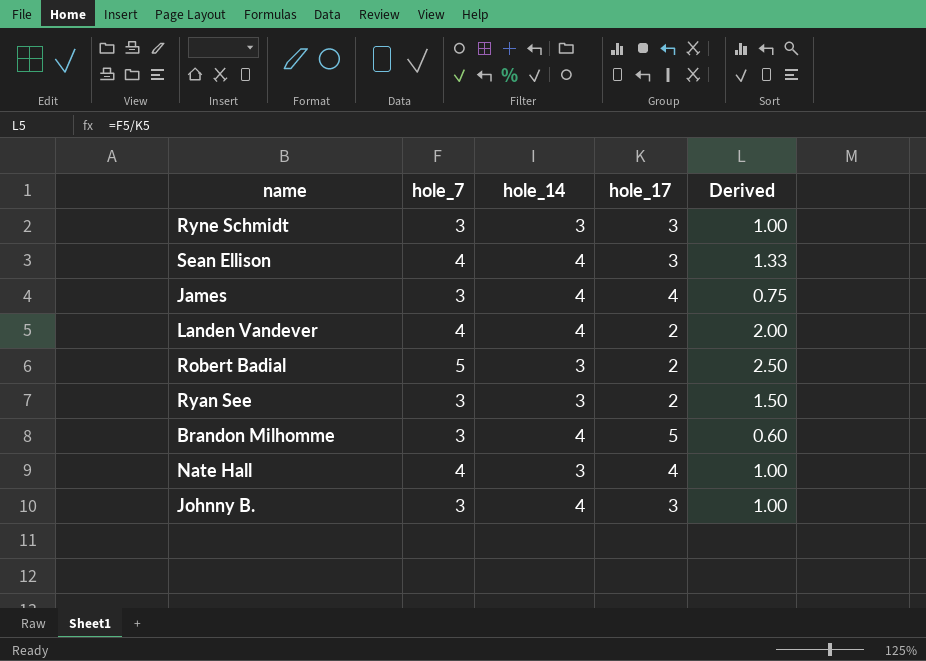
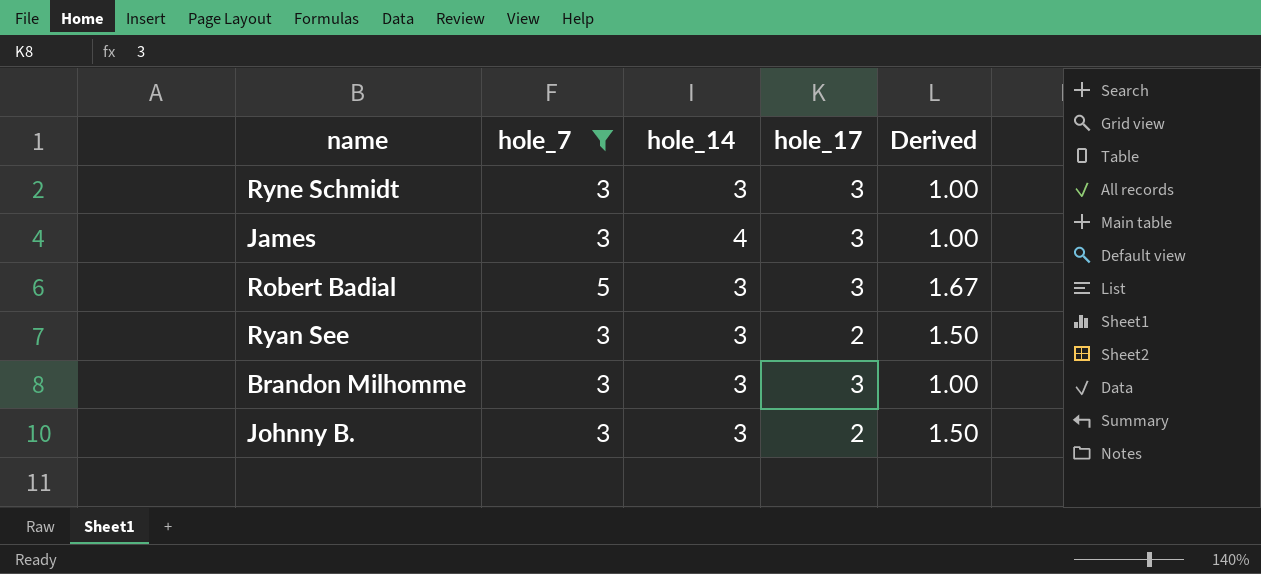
filter: none -> hole_7 != 4
James | hole_17: 4 -> 3
James | Derived: 0.75 -> 1.00
Robert Badial | hole_17: 2 -> 3
Robert Badial | Derived: 2.50 -> 1.67
Brandon Milhomme | hole_14: 4 -> 3
Brandon Milhomme | hole_17: 5 -> 3
Brandon Milhomme | Derived: 0.60 -> 1.00
Johnny B. | hole_14: 4 -> 3
Johnny B. | hole_17: 3 -> 2
Johnny B. | Derived: 1.00 -> 1.50

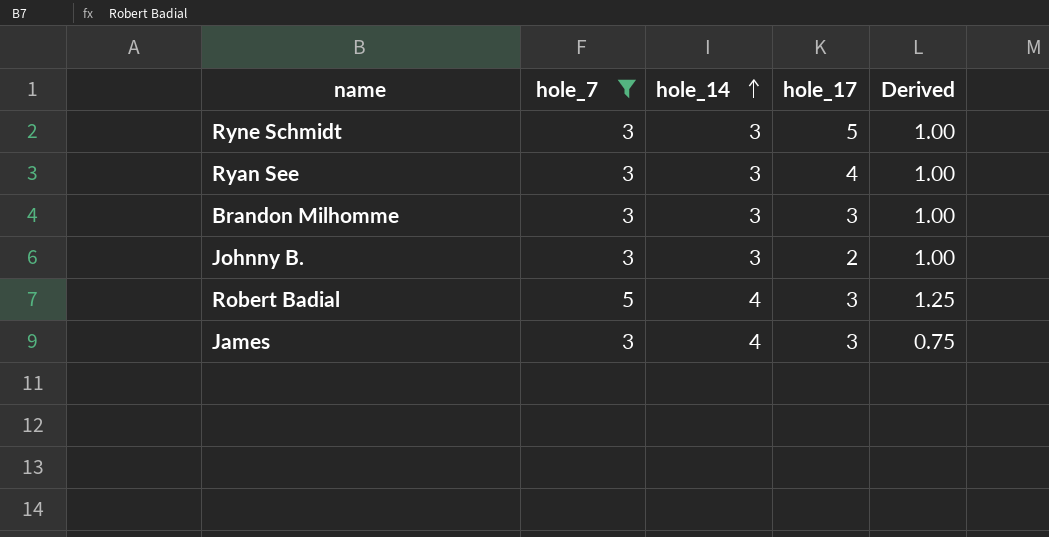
row order: none -> hole_14 ascending
column Derived | formula: [hole_7] / [hole_17] -> [hole_7] / [hole_14]
Ryne Schmidt | hole_17: 3 -> 5
Ryan See | hole_17: 2 -> 4
Robert Badial | hole_14: 3 -> 4

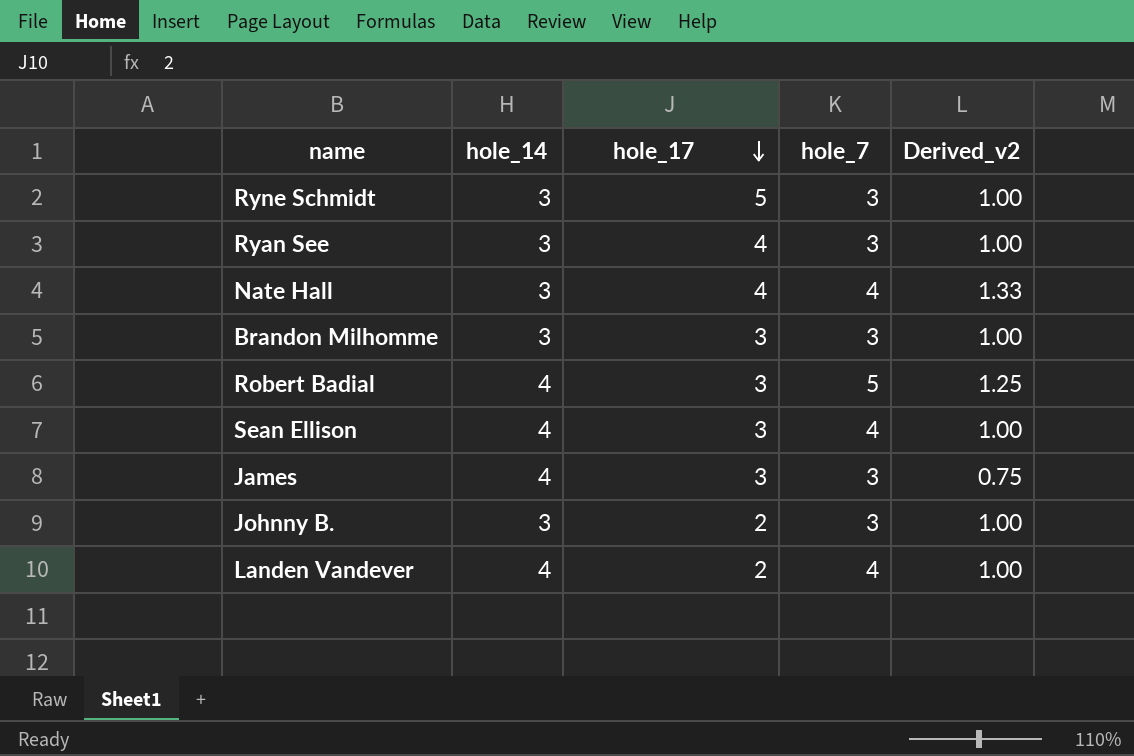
filter: hole_7 != 4 -> none
row order: hole_14 ascending -> hole_17 descending
column hole_7 | position: 2 -> 4
column name: Derived -> Derived_v2

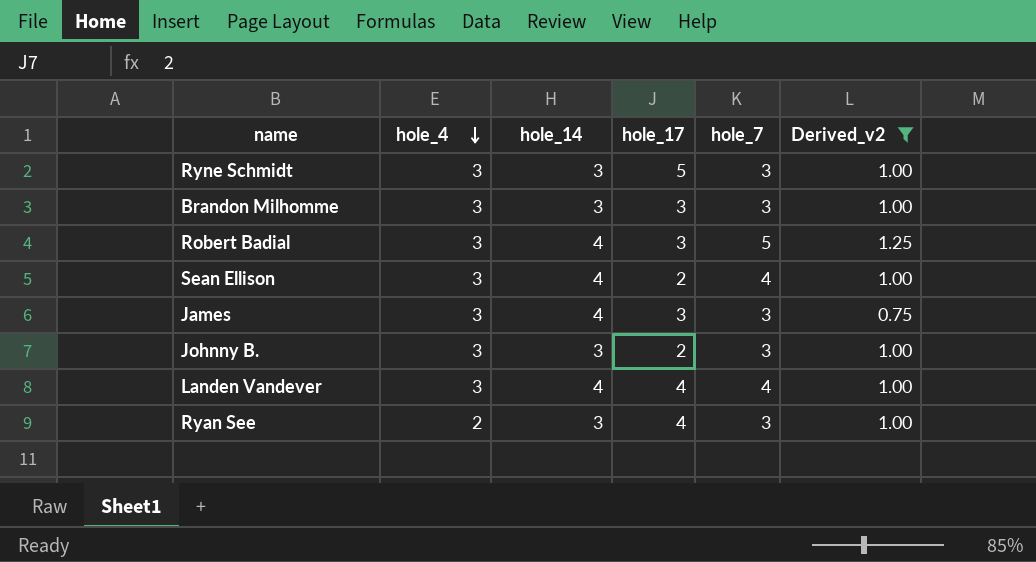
filter: none -> Derived_v2 != 1.33
row order: hole_17 descending -> hole_4 descending
column hole_4 | position: none -> 2
Sean Ellison | hole_17: 3 -> 2
Landen Vandever | hole_17: 2 -> 4

